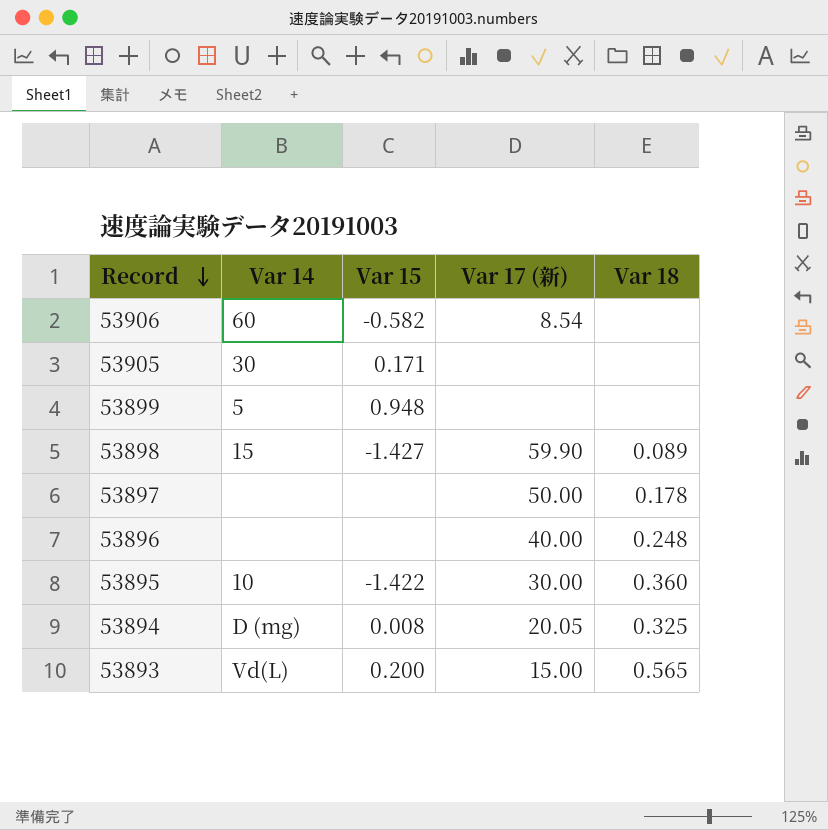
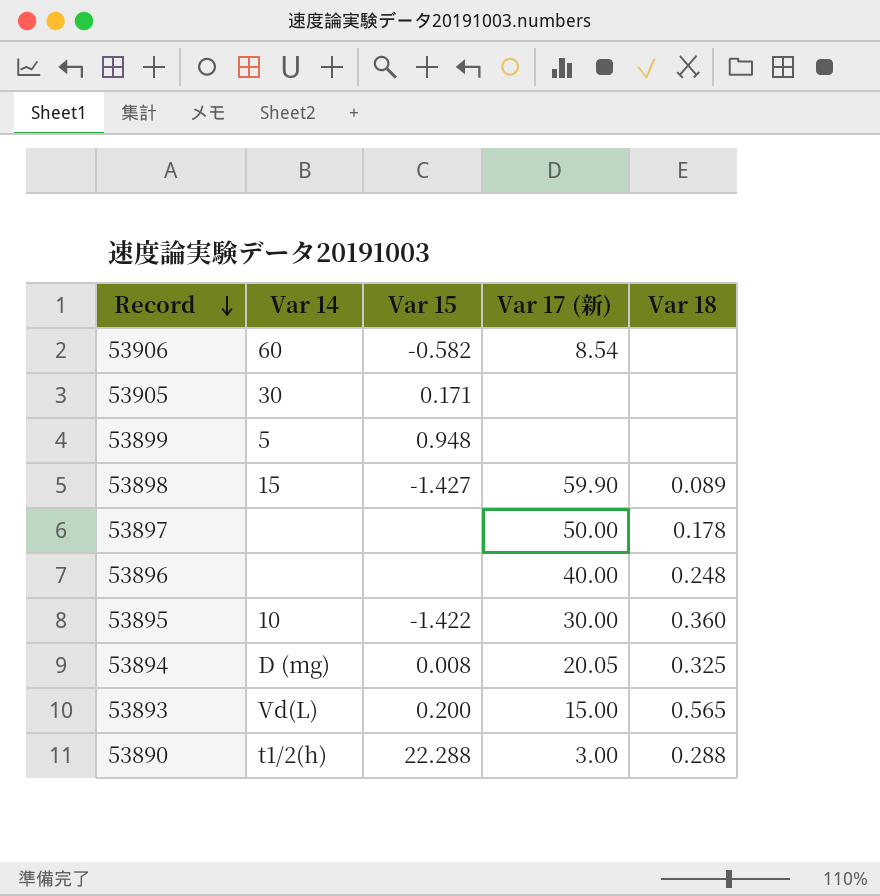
row 53890: none -> t1/2(h) | 22.288 | 3.00 | 0.288

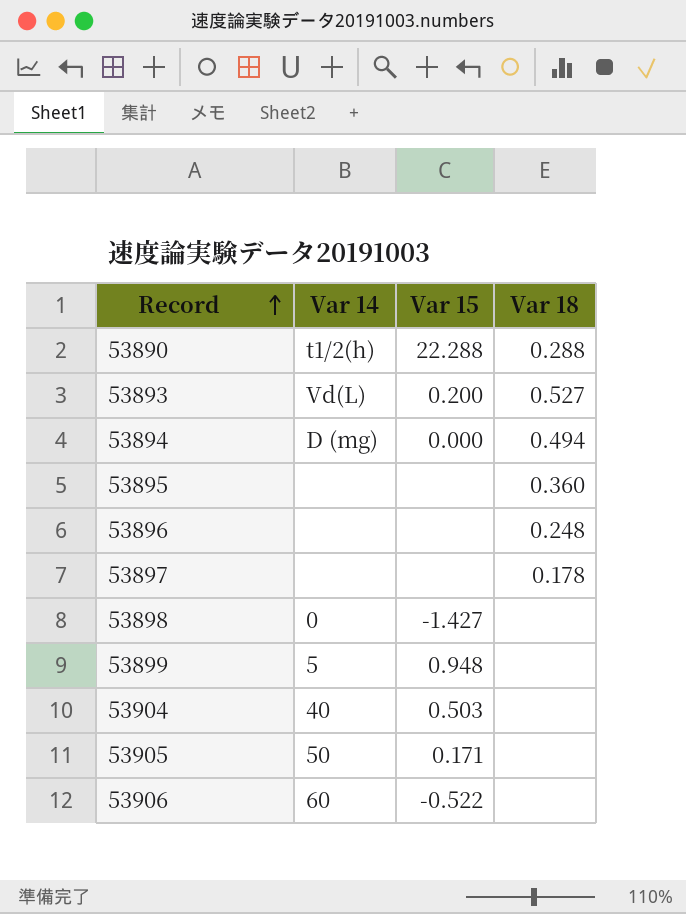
row order: Record descending -> Record ascending
column Var 17 (新) | position: 4 -> none
53893 | Var 18: 0.565 -> 0.527
53894 | Var 15: 0.008 -> 0.000
53894 | Var 18: 0.325 -> 0.494
53895 | Var 14: 10 -> none
53895 | Var 15: -1.422 -> none
53898 | Var 14: 15 -> 0
53898 | Var 18: 0.089 -> none
row 53904: none -> 40 | 0.503 | none
53905 | Var 14: 30 -> 50
53906 | Var 15: -0.582 -> -0.522

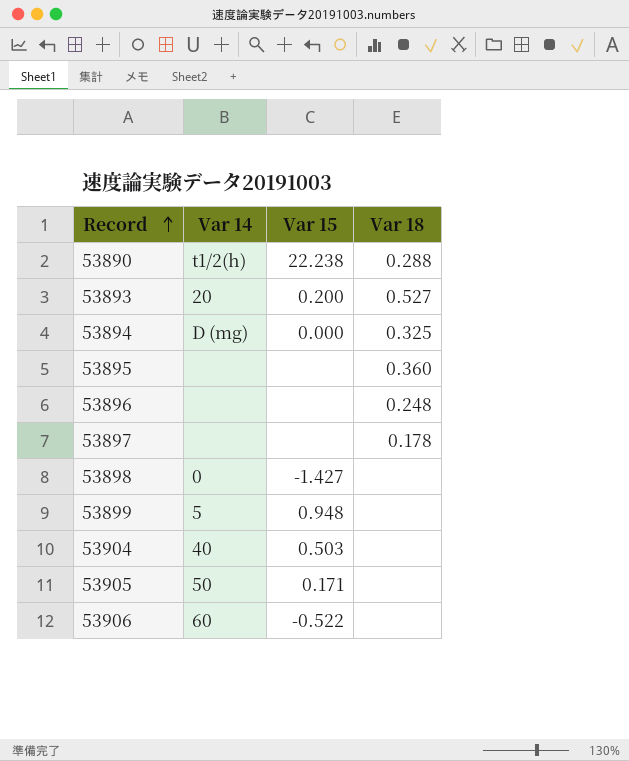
53890 | Var 15: 22.288 -> 22.238
53893 | Var 14: Vd(L) -> 20
53894 | Var 18: 0.494 -> 0.325

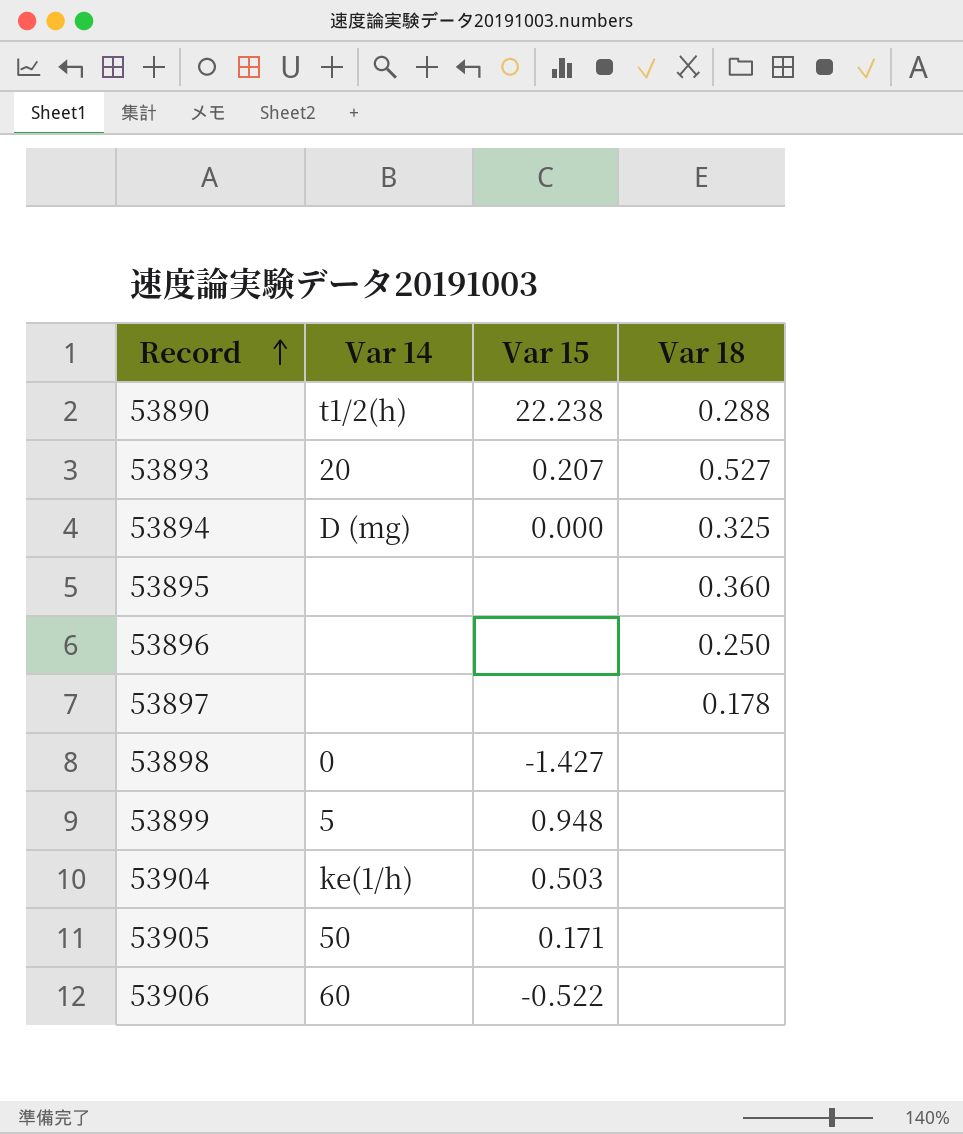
53893 | Var 15: 0.200 -> 0.207
53896 | Var 18: 0.248 -> 0.250
53904 | Var 14: 40 -> ke(1/h)

